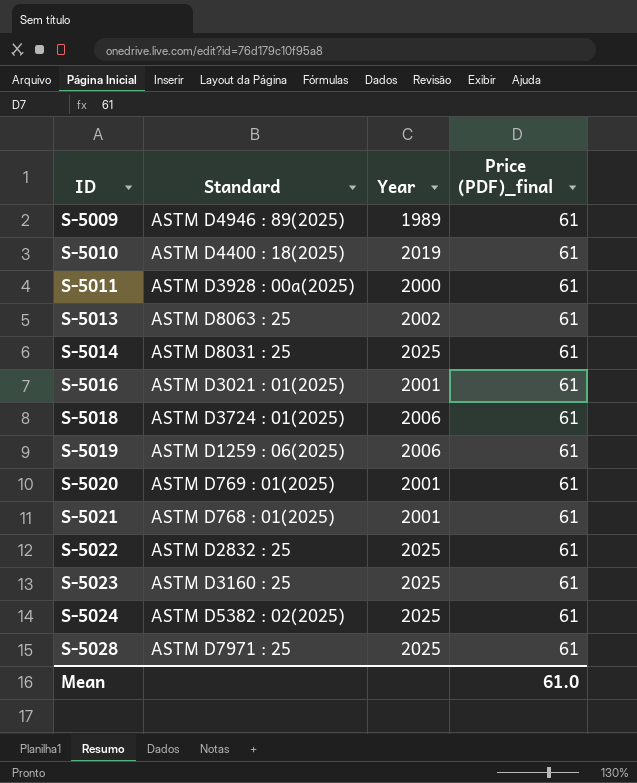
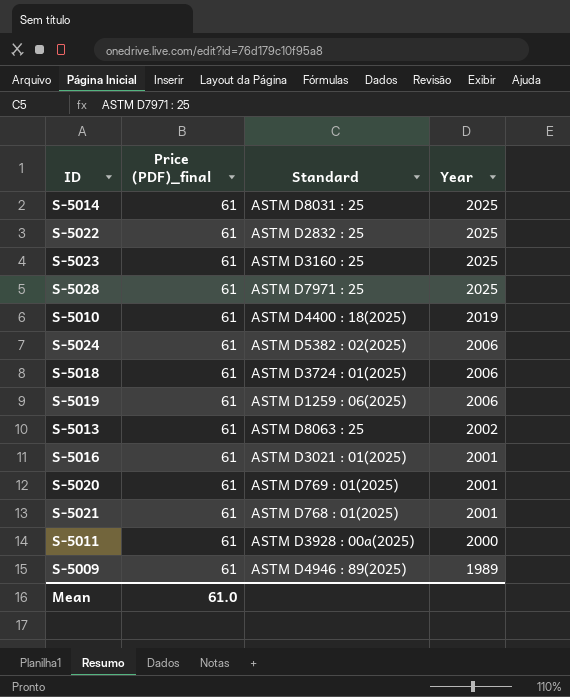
row order: ID ascending -> Year descending
column Price (PDF)_final | position: 4 -> 2
S-5024 | Year: 2025 -> 2006

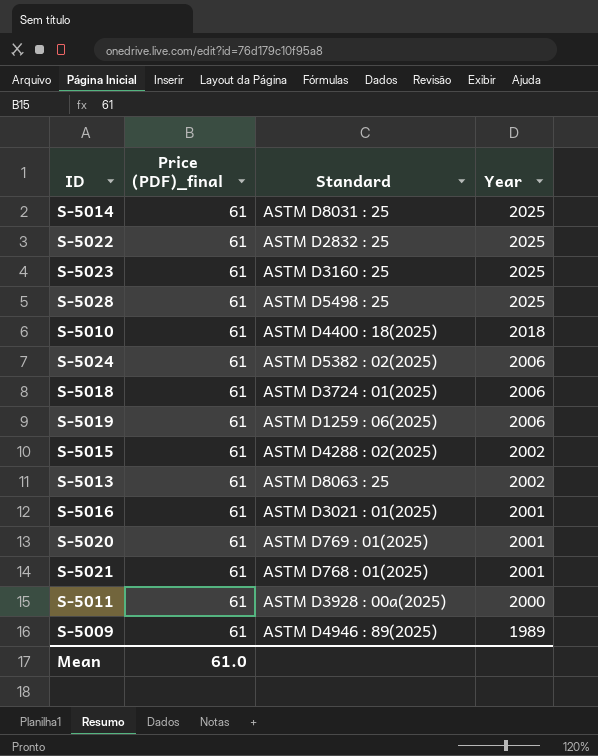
S-5028 | Standard: ASTM D7971 : 25 -> ASTM D5498 : 25
S-5010 | Year: 2019 -> 2018
row S-5015: none -> 61 | ASTM D4288 : 02(2025) | 2002

